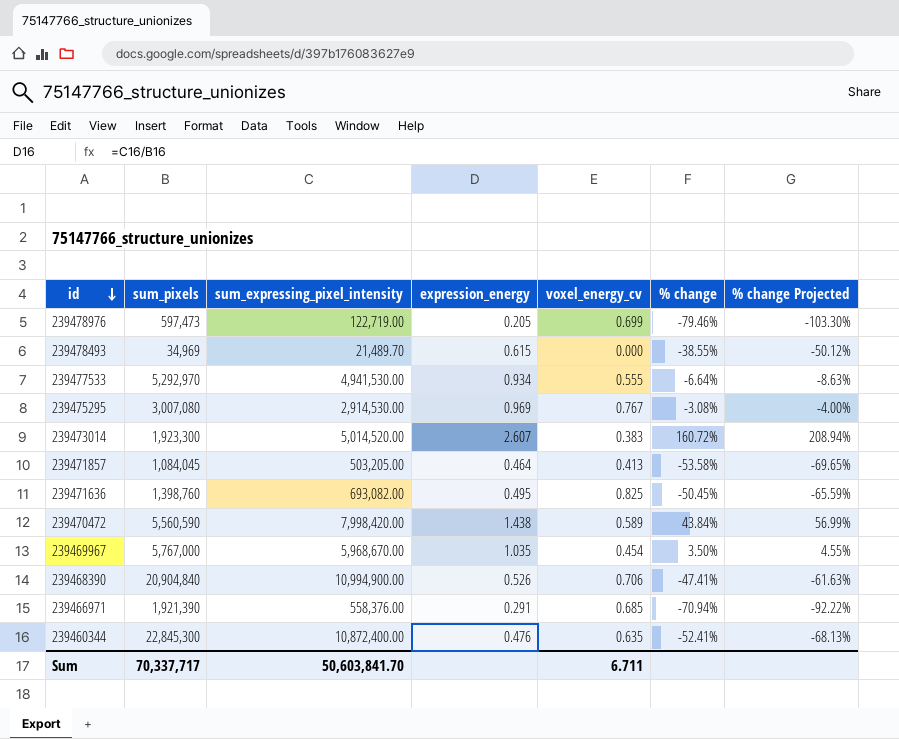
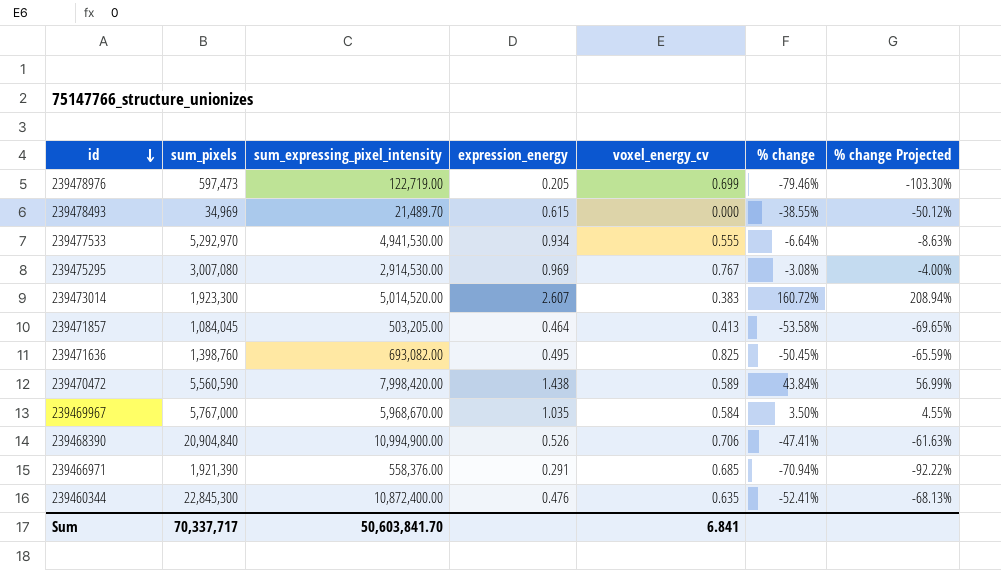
239469967 | voxel_energy_cv: 0.454 -> 0.584
Sum | voxel_energy_cv: 6.711 -> 6.841

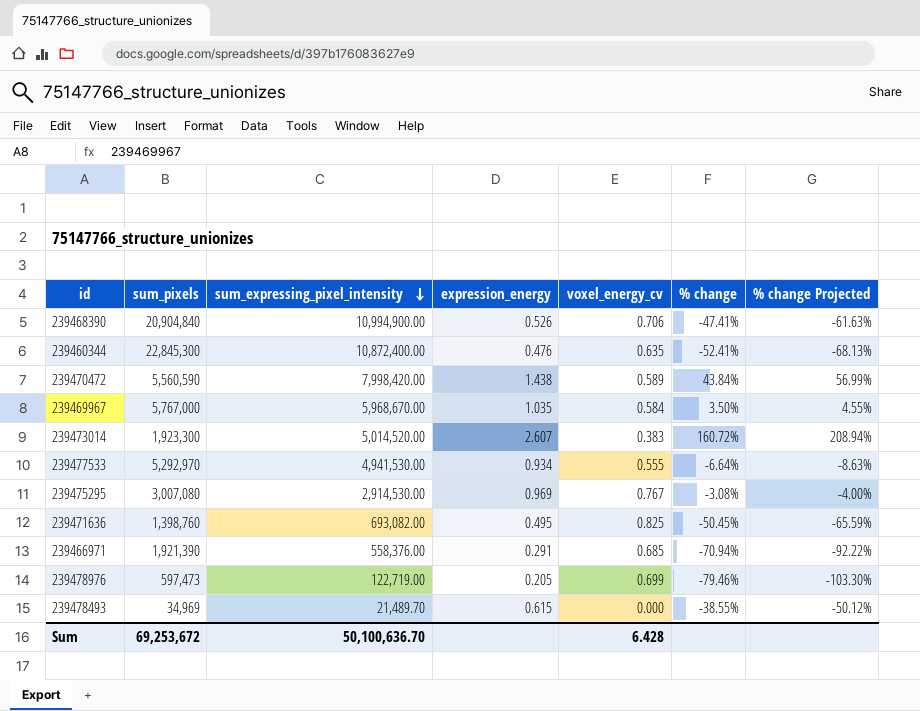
row order: id descending -> sum_expressing_pixel_intensity descending
row 239471857: 1,084,045 | 503,205.00 | 0.464 | 0.413 | -53.58% | -69.65% -> none
Sum | sum_pixels: 70,337,717 -> 69,253,672
Sum | sum_expressing_pixel_intensity: 50,603,841.70 -> 50,100,636.70
Sum | voxel_energy_cv: 6.841 -> 6.428

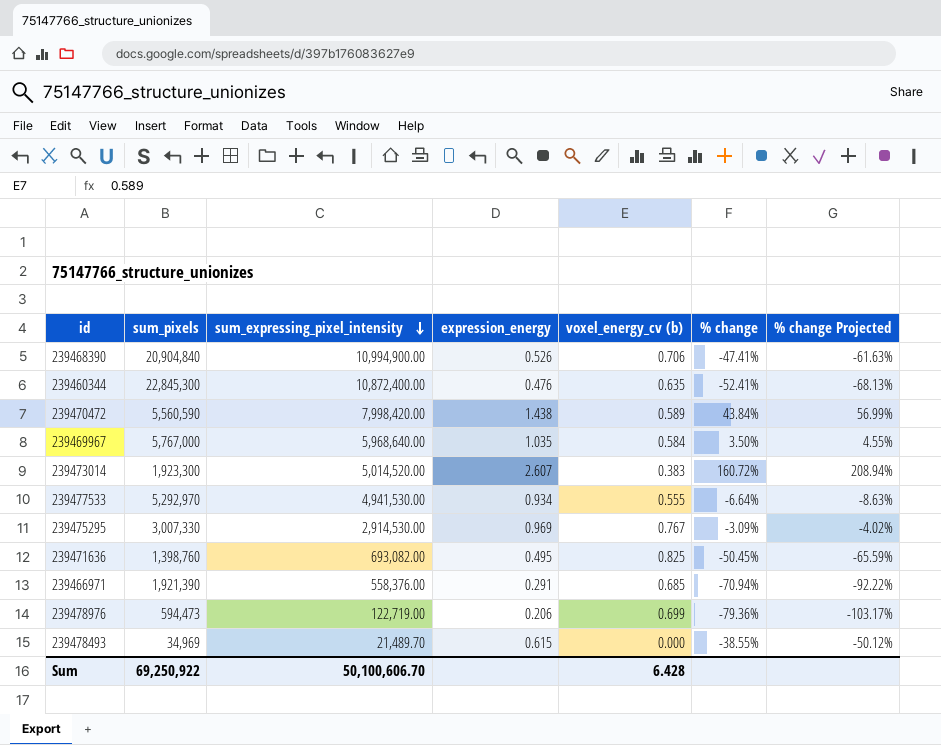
column name: voxel_energy_cv -> voxel_energy_cv (b)
239469967 | sum_expressing_pixel_intensity: 5,968,670.00 -> 5,968,640.00
239475295 | sum_pixels: 3,007,080 -> 3,007,330
239475295 | % change: -3.08% -> -3.09%
239475295 | % change Projected: -4.00% -> -4.02%
239478976 | sum_pixels: 597,473 -> 594,473
239478976 | expression_energy: 0.205 -> 0.206
239478976 | % change: -79.46% -> -79.36%
239478976 | % change Projected: -103.30% -> -103.17%
Sum | sum_pixels: 69,253,672 -> 69,250,922
Sum | sum_expressing_pixel_intensity: 50,100,636.70 -> 50,100,606.70

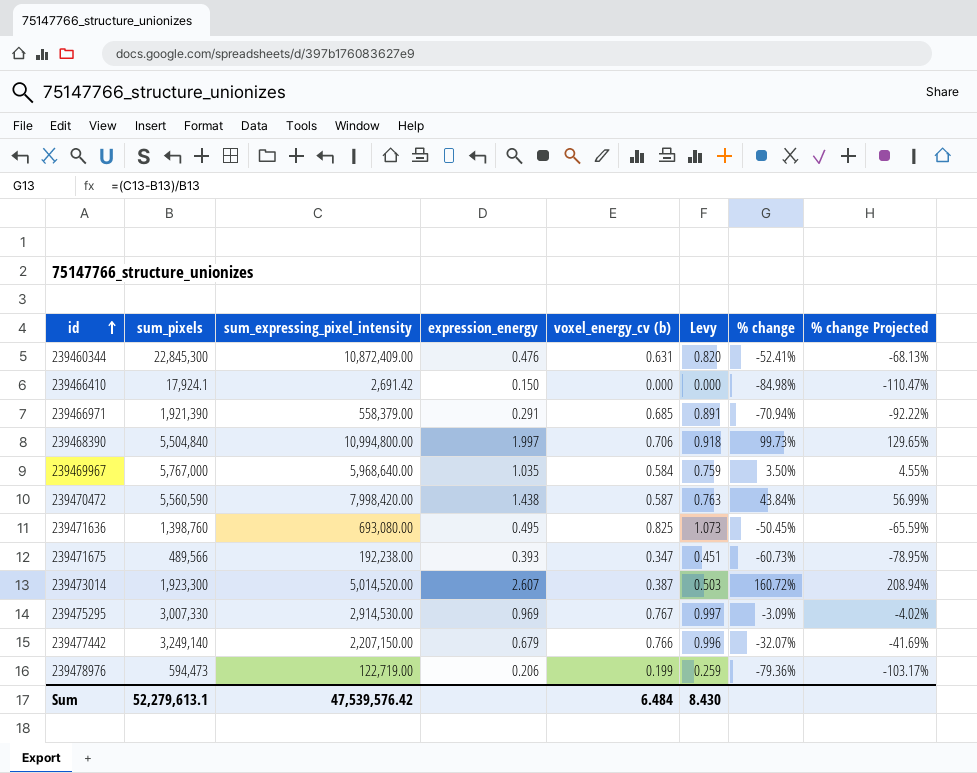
row order: sum_expressing_pixel_intensity descending -> id ascending
column Levy | formula: none -> [voxel_energy_cv (b)] * 1.3
row 239477533: 5,292,970 | 4,941,530.00 | 0.934 | 0.555 | -6.64% | -8.63% -> none
row 239478493: 34,969 | 21,489.70 | 0.615 | 0.000 | -38.55% | -50.12% -> none
239460344 | sum_expressing_pixel_intensity: 10,872,400.00 -> 10,872,409.00
239460344 | voxel_energy_cv (b): 0.635 -> 0.631
row 239466410: none -> 17,924.1 | 2,691.42 | 0.150 | 0.000 | 0.000 | -84.98% | -110.47%
239466971 | sum_expressing_pixel_intensity: 558,376.00 -> 558,379.00
239468390 | sum_pixels: 20,904,840 -> 5,504,840
239468390 | sum_expressing_pixel_intensity: 10,994,900.00 -> 10,994,800.00
239468390 | expression_energy: 0.526 -> 1.997
239468390 | % change: -47.41% -> 99.73%
239468390 | % change Projected: -61.63% -> 129.65%
239470472 | voxel_energy_cv (b): 0.589 -> 0.587
239471636 | sum_expressing_pixel_intensity: 693,082.00 -> 693,080.00
row 239471675: none -> 489,566 | 192,238.00 | 0.393 | 0.347 | 0.451 | -60.73% | -78.95%
239473014 | voxel_energy_cv (b): 0.383 -> 0.387
row 239477442: none -> 3,249,140 | 2,207,150.00 | 0.679 | 0.766 | 0.996 | -32.07% | -41.69%
239478976 | voxel_energy_cv (b): 0.699 -> 0.199
Sum | sum_pixels: 69,250,922 -> 52,279,613.1
Sum | sum_expressing_pixel_intensity: 50,100,606.70 -> 47,539,576.42
Sum | voxel_energy_cv (b): 6.428 -> 6.484

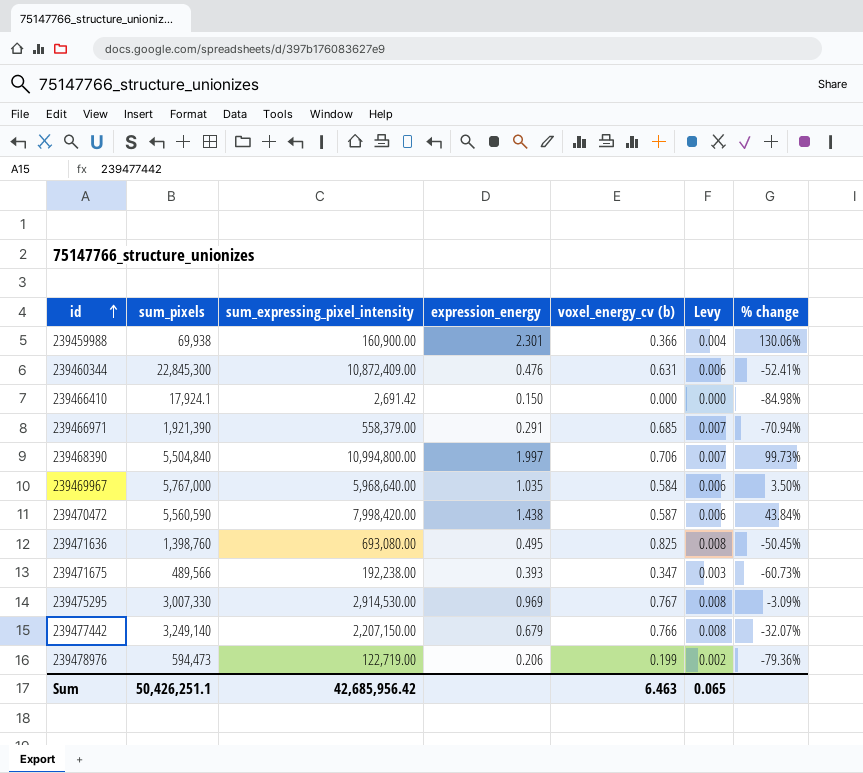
column % change Projected | formula: [% change] * 1.3 -> none
column Levy | formula: [voxel_energy_cv (b)] * 1.3 -> [voxel_energy_cv (b)] * 0.01
row 239473014: 1,923,300 | 5,014,520.00 | 2.607 | 0.387 | 0.503 | 160.72% | 208.94% -> none
row 239459988: none -> 69,938 | 160,900.00 | 2.301 | 0.366 | 0.004 | 130.06%
Sum | sum_pixels: 52,279,613.1 -> 50,426,251.1
Sum | sum_expressing_pixel_intensity: 47,539,576.42 -> 42,685,956.42
Sum | voxel_energy_cv (b): 6.484 -> 6.463
Sum | Levy: 8.430 -> 0.065

